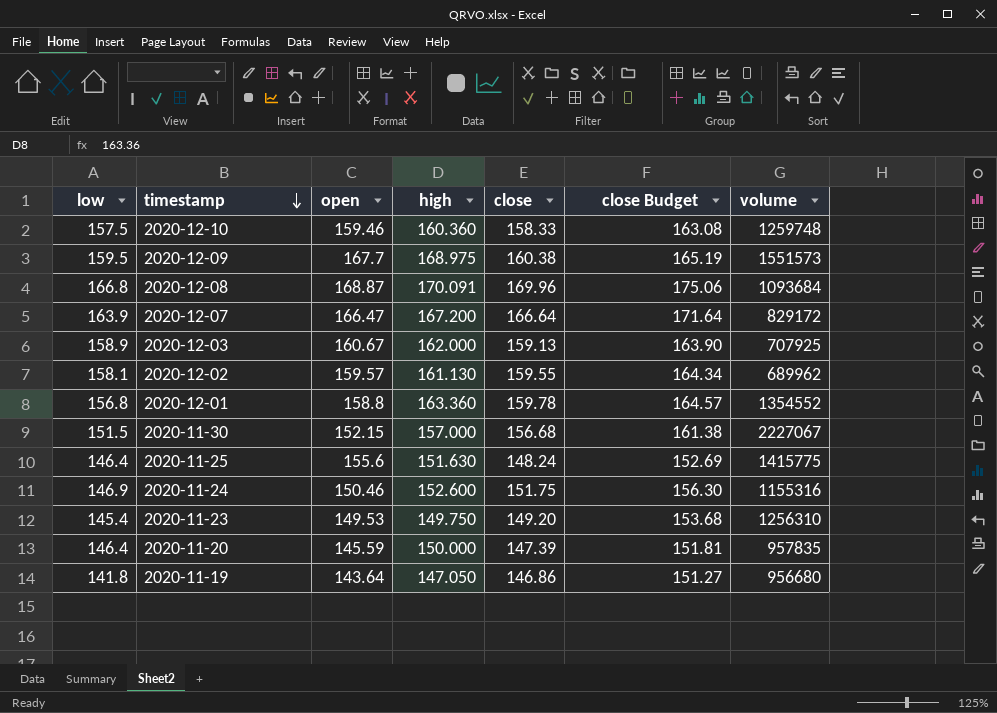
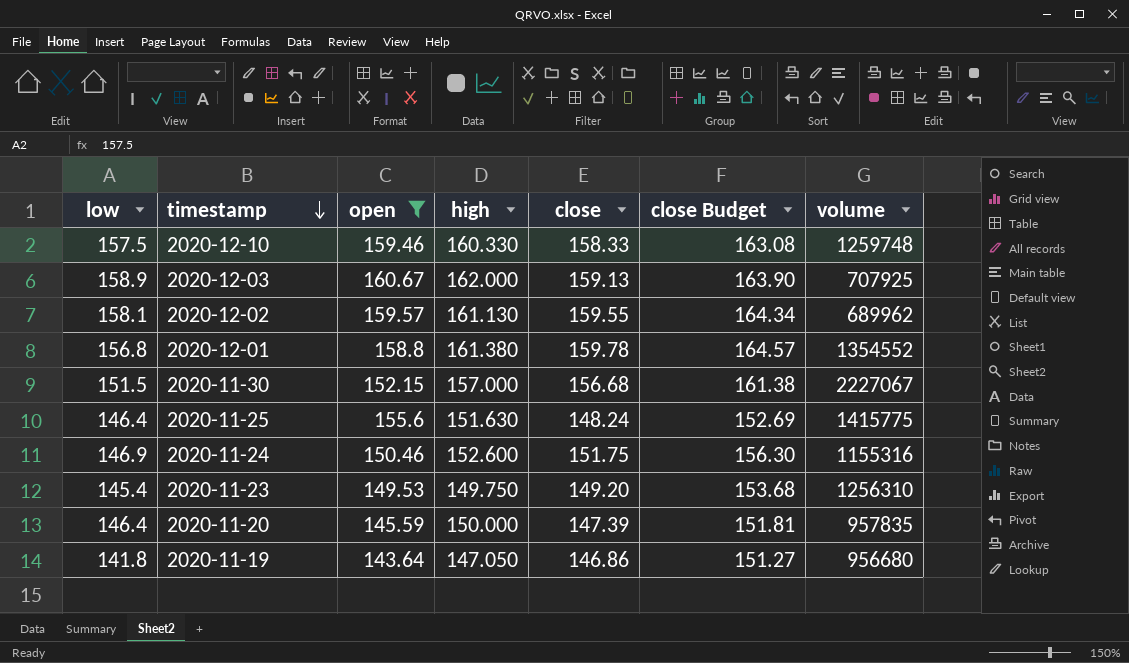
filter: none -> open <= 160.67
2020-12-10 | high: 160.360 -> 160.330
2020-12-01 | high: 163.360 -> 161.380

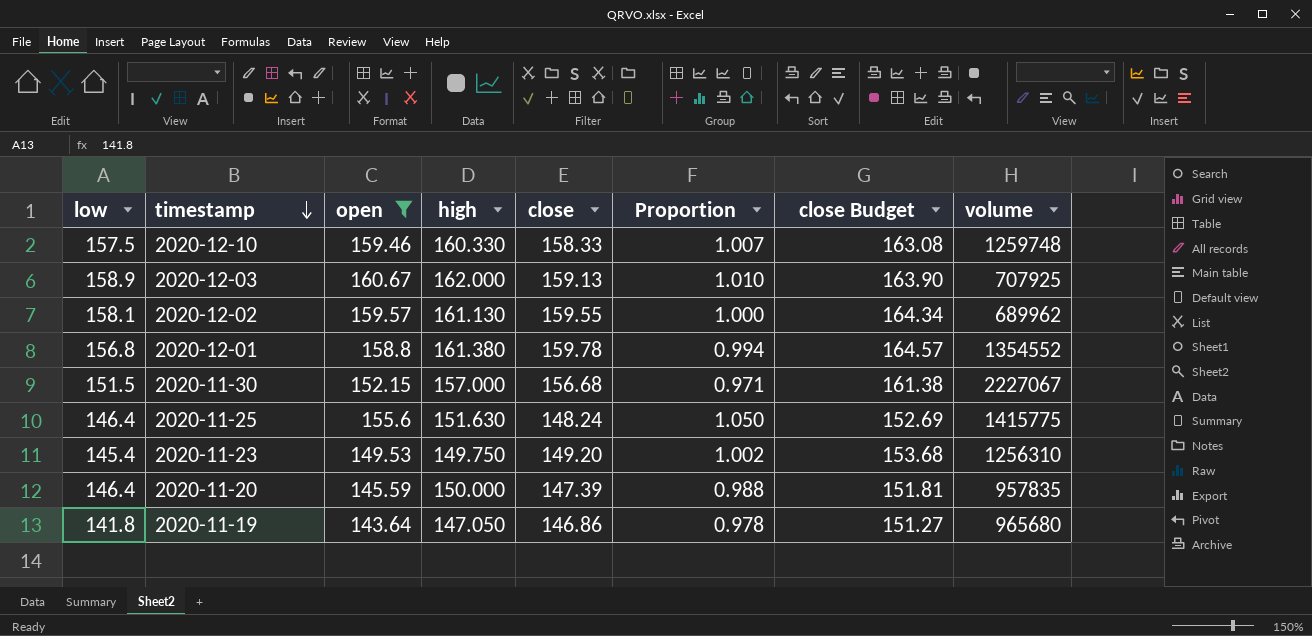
column Proportion | formula: none -> [open] / [close]
row 2020-11-24: 146.9 | 150.46 | 152.600 | 151.75 | 156.30 | 1155316 -> none
2020-11-19 | volume: 956680 -> 965680

